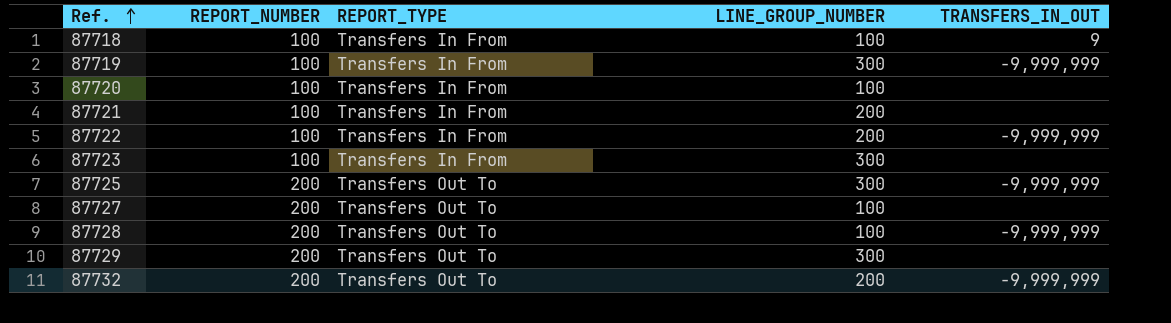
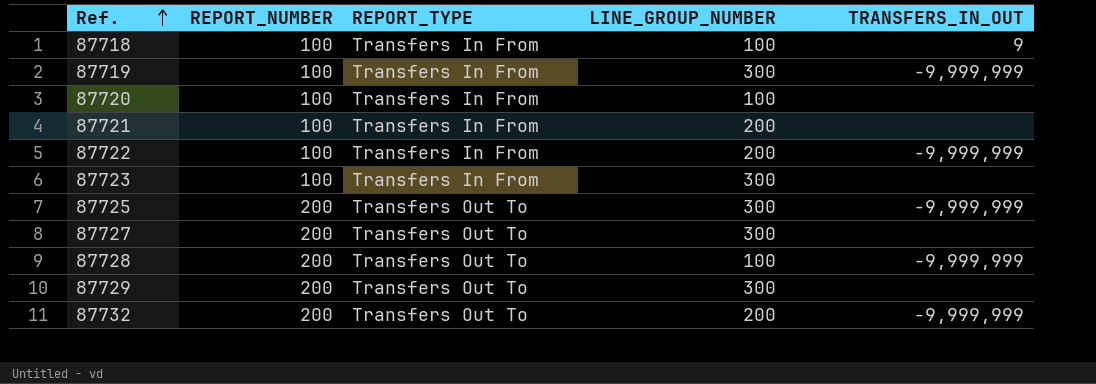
87727 | LINE_GROUP_NUMBER: 100 -> 300

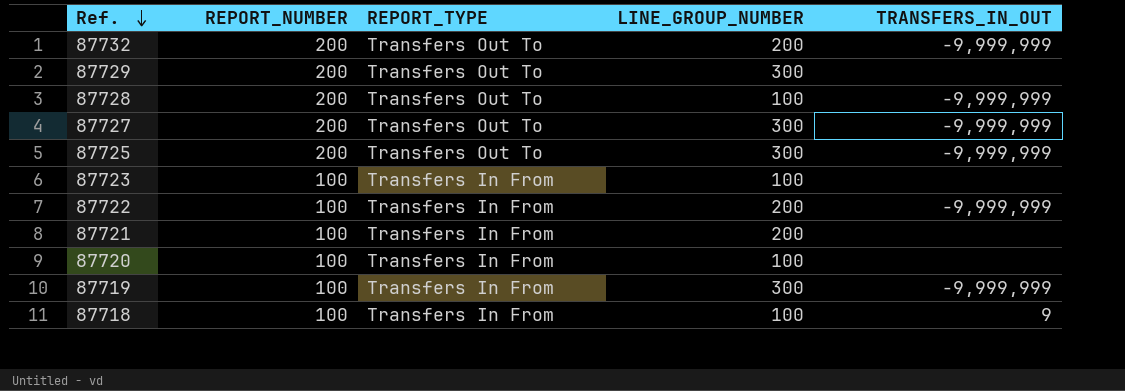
row order: Ref. ascending -> Ref. descending
87727 | TRANSFERS_IN_OUT: none -> -9,999,999
87723 | LINE_GROUP_NUMBER: 300 -> 100

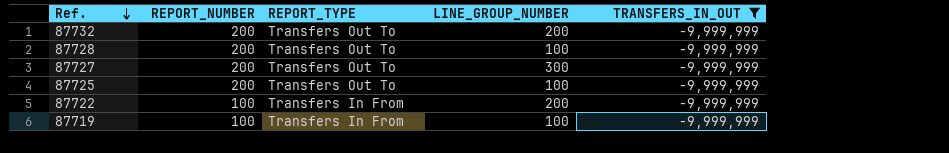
filter: none -> TRANSFERS_IN_OUT = -9,999,999
87725 | LINE_GROUP_NUMBER: 300 -> 100
87719 | LINE_GROUP_NUMBER: 300 -> 100

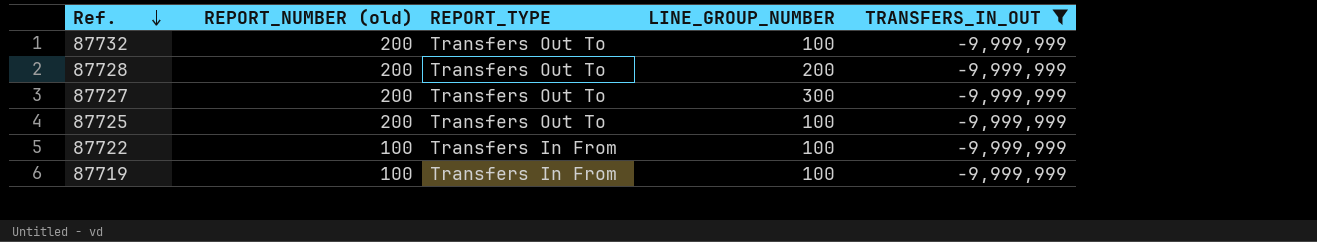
column name: REPORT_NUMBER -> REPORT_NUMBER (old)
87732 | LINE_GROUP_NUMBER: 200 -> 100
87728 | LINE_GROUP_NUMBER: 100 -> 200
87722 | LINE_GROUP_NUMBER: 200 -> 100

